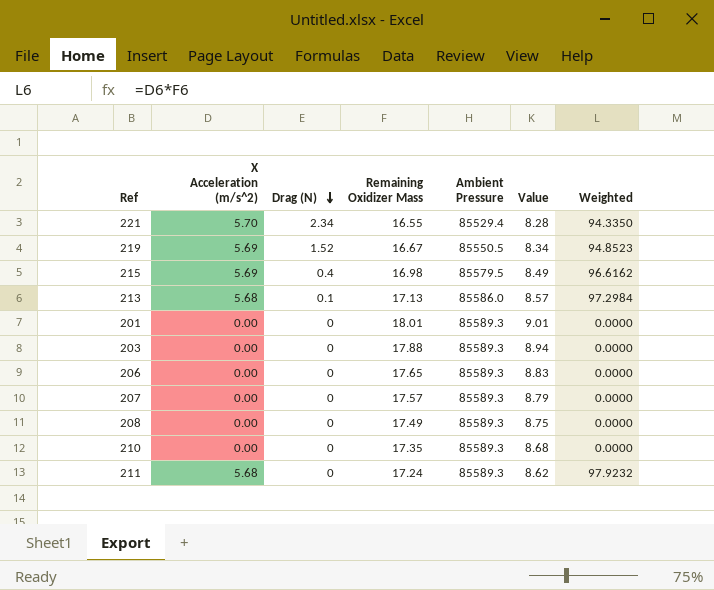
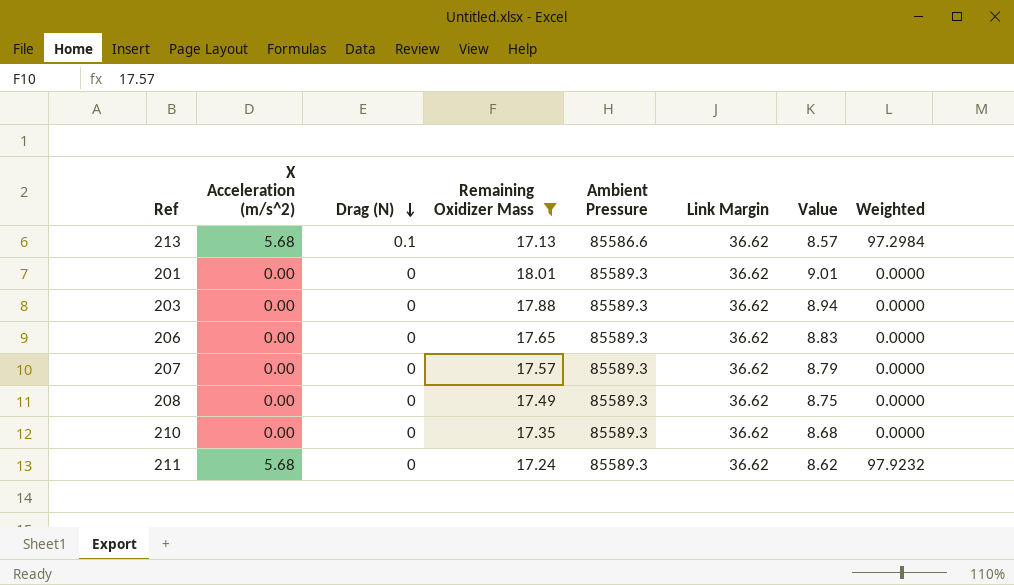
filter: none -> Remaining Oxidizer Mass >= 17.13
column Link Margin | position: none -> 6
213 | Ambient Pressure: 85586.0 -> 85586.6

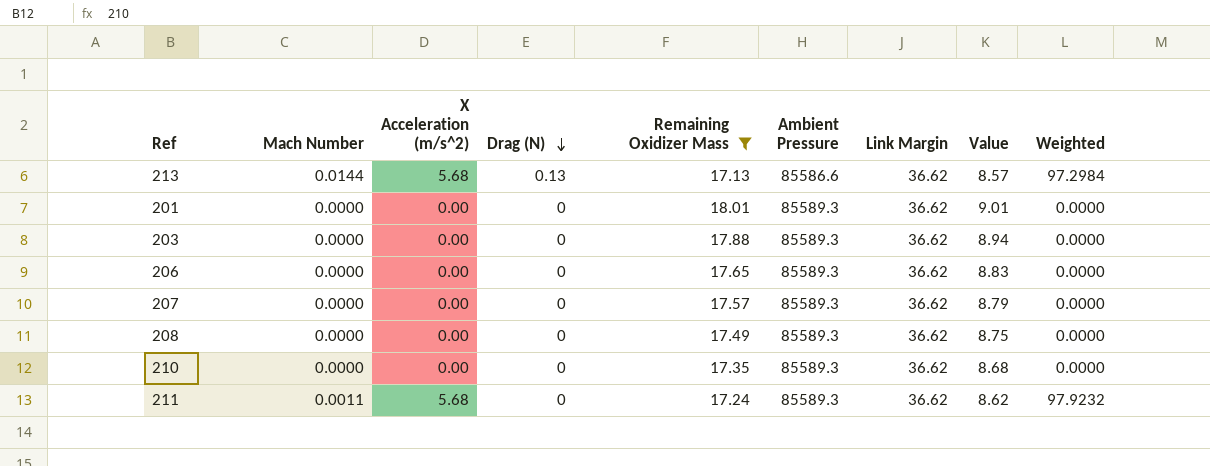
column Mach Number | position: none -> 2
213 | Drag (N): 0.1 -> 0.13

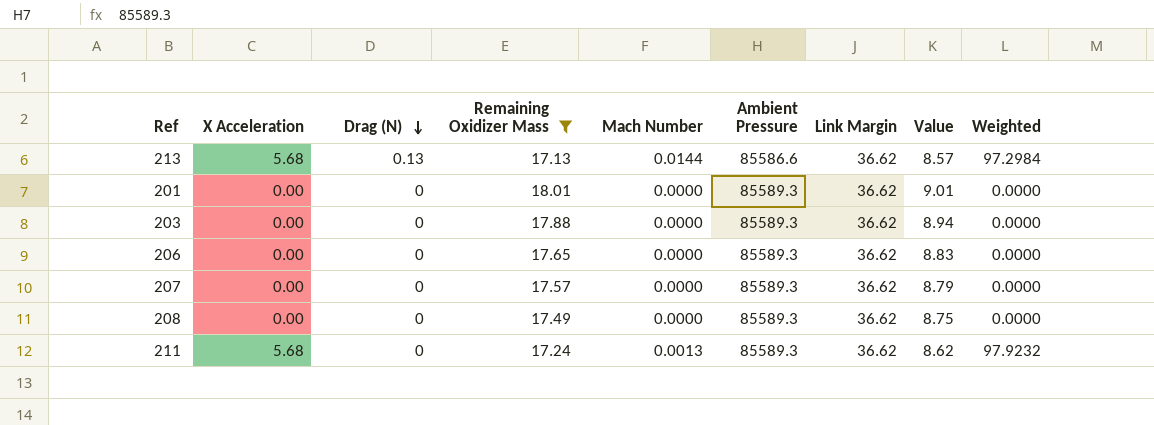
column name: X Acceleration (m/s^2) -> X Acceleration
column Mach Number | position: 2 -> 5
row 210: 0.0000 | 0.00 | 0 | 17.35 | 85589.3 | 36.62 | 8.68 | 0.0000 -> none
211 | Mach Number: 0.0011 -> 0.0013

